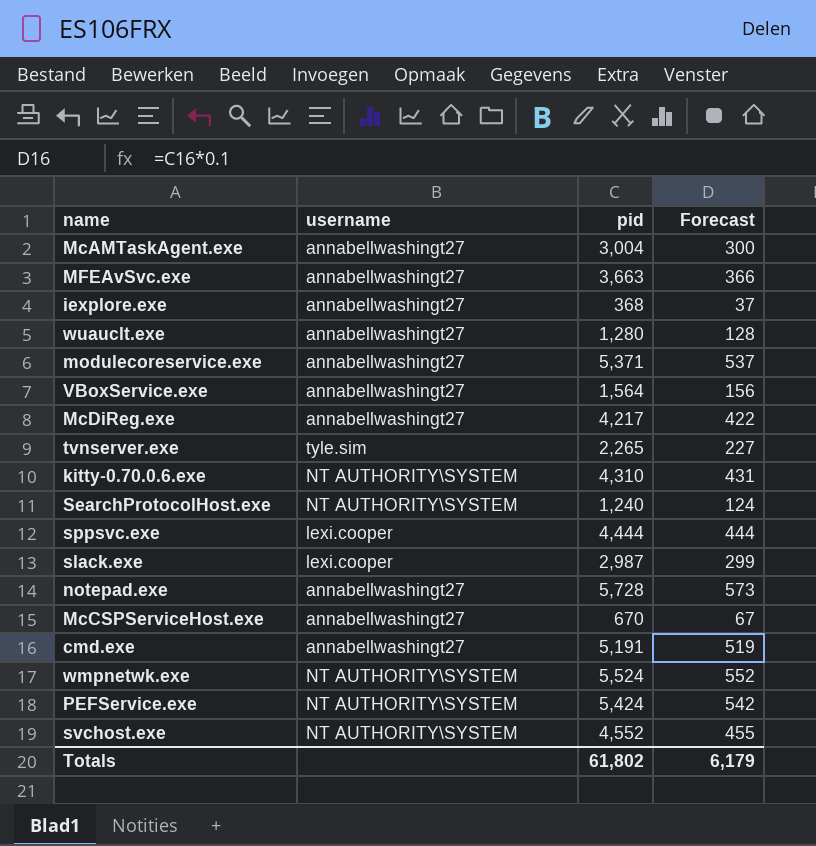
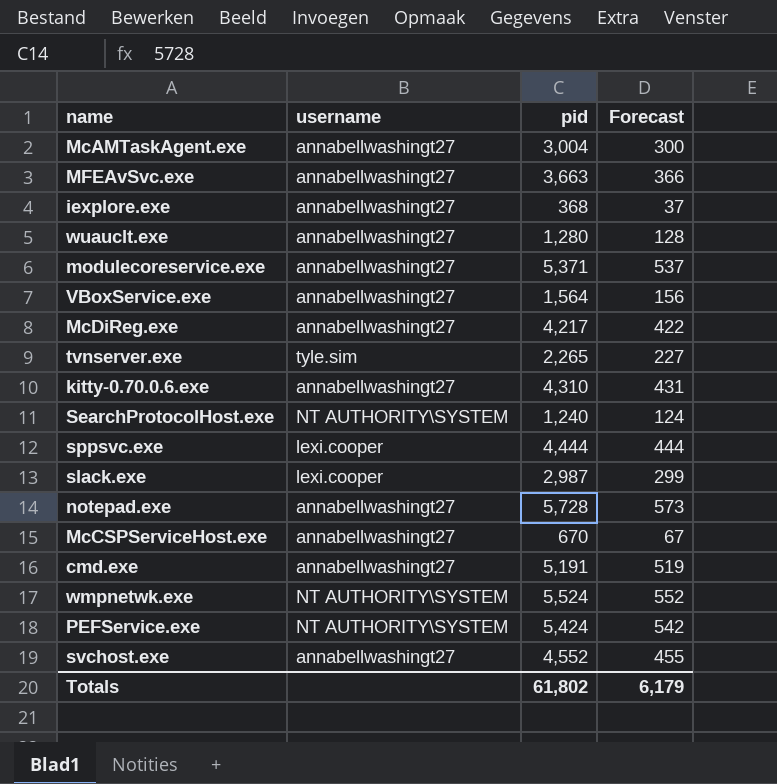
kitty-0.70.0.6.exe | username: NT AUTHORITY\SYSTEM -> annabellwashingt27
svchost.exe | username: NT AUTHORITY\SYSTEM -> annabellwashingt27

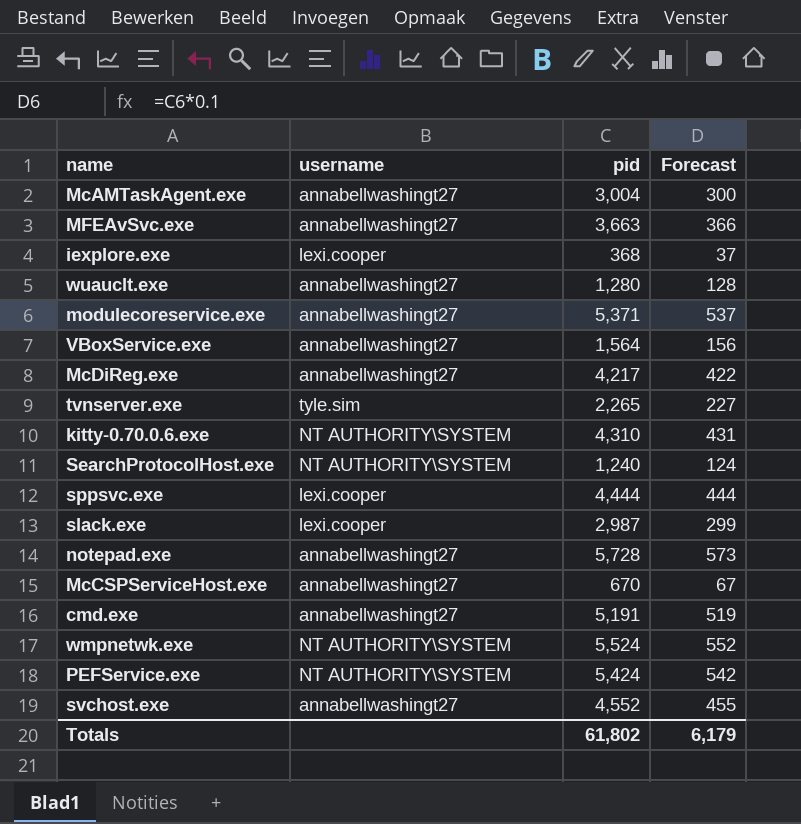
iexplore.exe | username: annabellwashingt27 -> lexi.cooper
kitty-0.70.0.6.exe | username: annabellwashingt27 -> NT AUTHORITY\SYSTEM

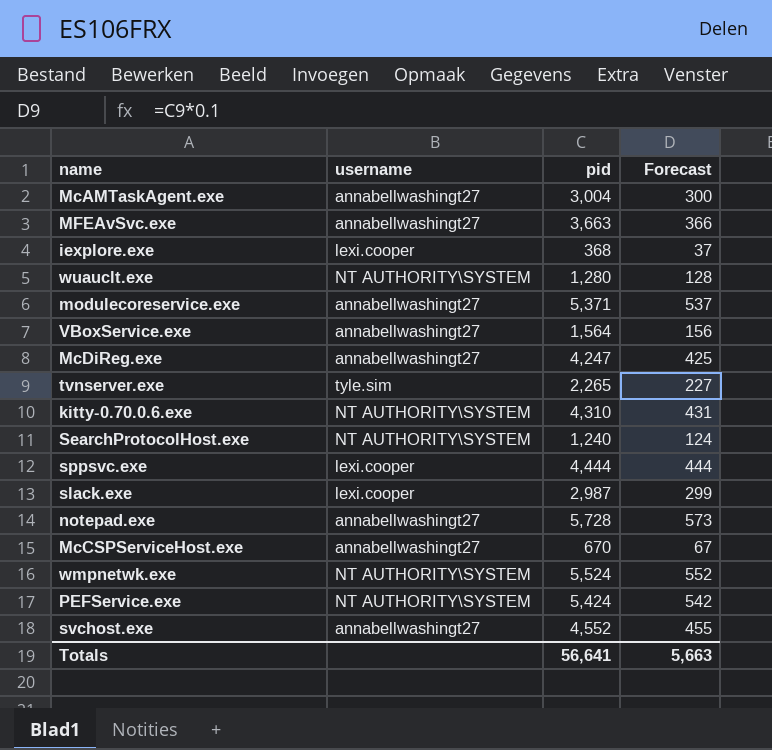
row cmd.exe: annabellwashingt27 | 5,191 | 519 -> none
wuauclt.exe | username: annabellwashingt27 -> NT AUTHORITY\SYSTEM
McDiReg.exe | pid: 4,217 -> 4,247
McDiReg.exe | Forecast: 422 -> 425
Totals | pid: 61,802 -> 56,641
Totals | Forecast: 6,179 -> 5,663

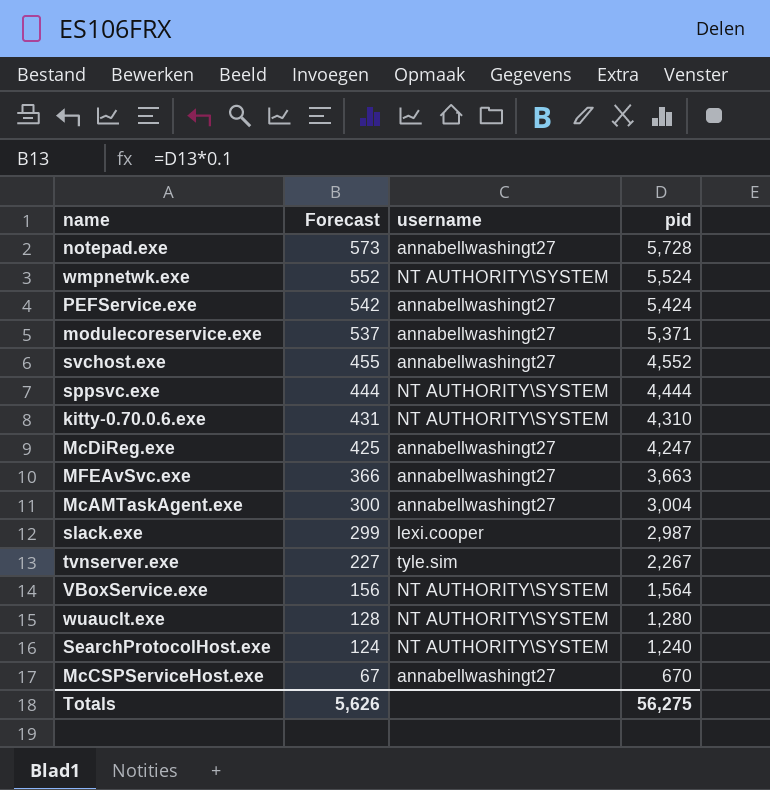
row order: none -> Forecast descending
column Forecast | position: 4 -> 2
row iexplore.exe: lexi.cooper | 368 | 37 -> none
PEFService.exe | username: NT AUTHORITY\SYSTEM -> annabellwashingt27
sppsvc.exe | username: lexi.cooper -> NT AUTHORITY\SYSTEM
tvnserver.exe | pid: 2,265 -> 2,267
VBoxService.exe | username: annabellwashingt27 -> NT AUTHORITY\SYSTEM
Totals | Forecast: 5,663 -> 5,626
Totals | pid: 56,641 -> 56,275

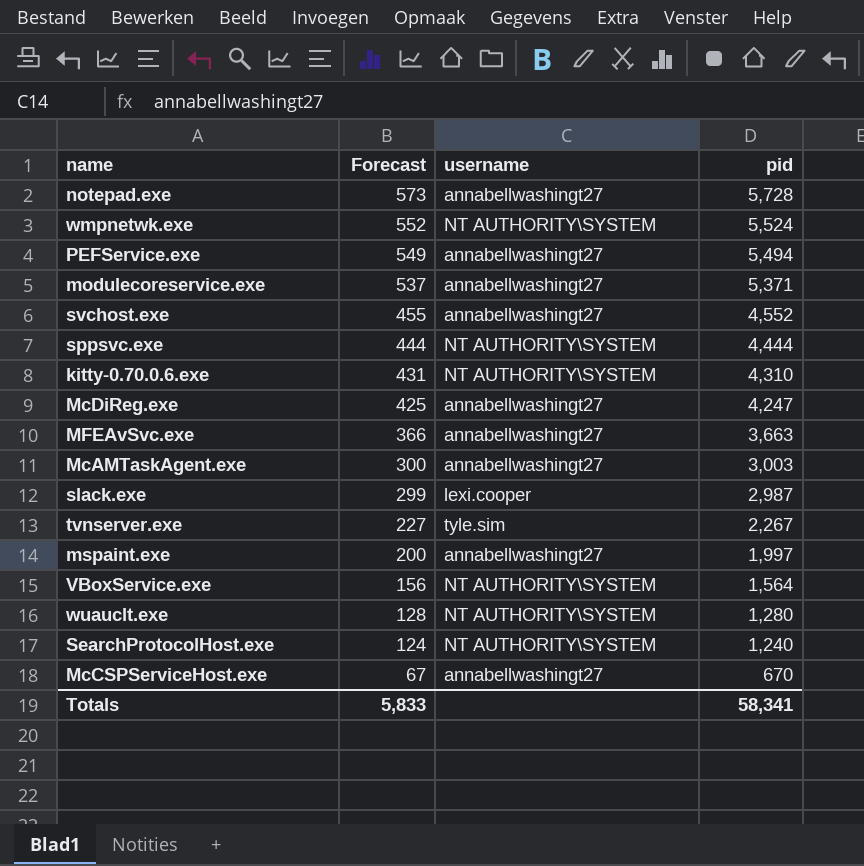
PEFService.exe | Forecast: 542 -> 549
PEFService.exe | pid: 5,424 -> 5,494
McAMTaskAgent.exe | pid: 3,004 -> 3,003
row mspaint.exe: none -> 200 | annabellwashingt27 | 1,997
Totals | Forecast: 5,626 -> 5,833
Totals | pid: 56,275 -> 58,341

